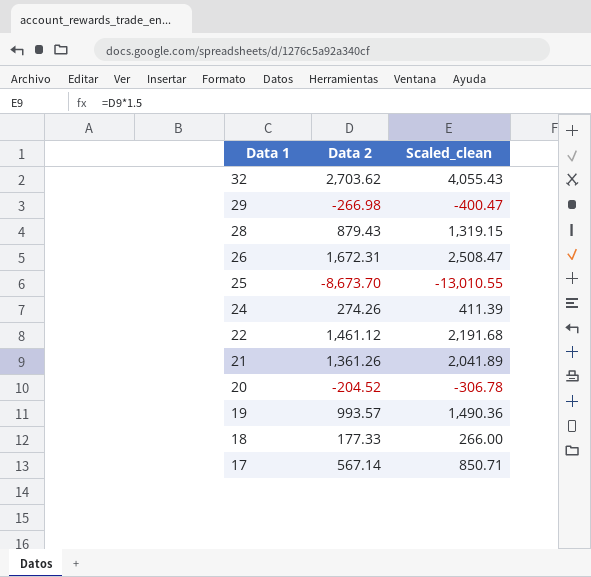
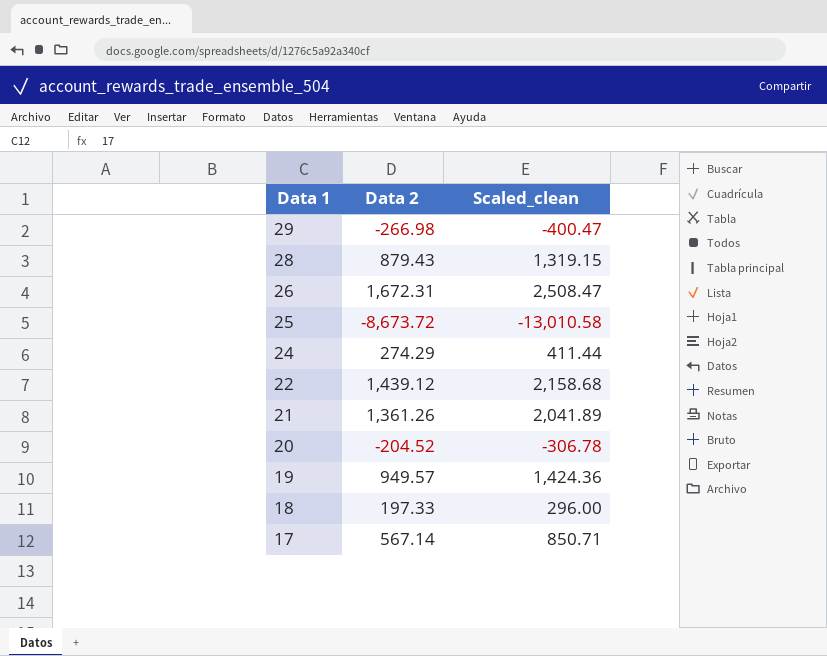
row 32: 2,703.62 | 4,055.43 -> none
25 | Data 2: -8,673.70 -> -8,673.72
25 | Scaled_clean: -13,010.55 -> -13,010.58
24 | Data 2: 274.26 -> 274.29
24 | Scaled_clean: 411.39 -> 411.44
22 | Data 2: 1,461.12 -> 1,439.12
22 | Scaled_clean: 2,191.68 -> 2,158.68
19 | Data 2: 993.57 -> 949.57
19 | Scaled_clean: 1,490.36 -> 1,424.36
18 | Data 2: 177.33 -> 197.33
18 | Scaled_clean: 266.00 -> 296.00

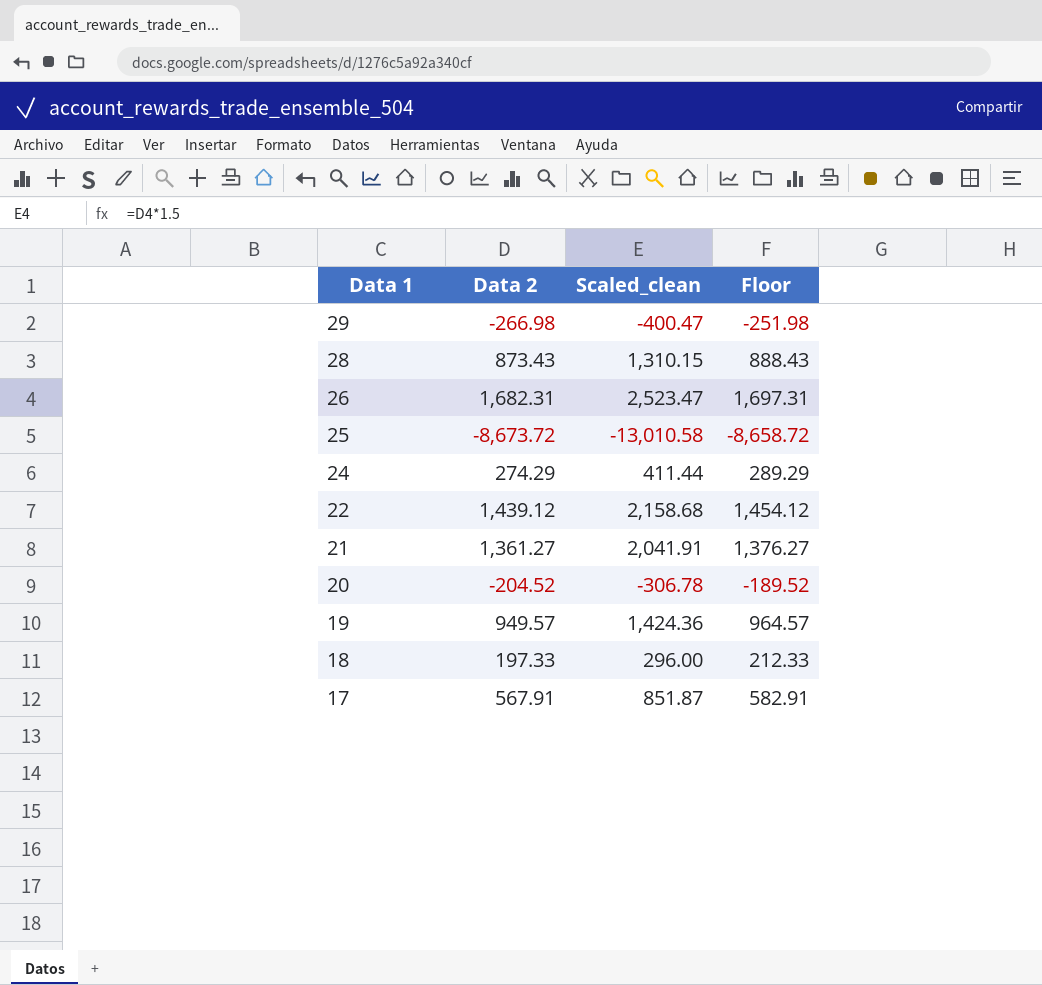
column Floor | formula: none -> [Data 2] + 15
28 | Data 2: 879.43 -> 873.43
28 | Scaled_clean: 1,319.15 -> 1,310.15
26 | Data 2: 1,672.31 -> 1,682.31
26 | Scaled_clean: 2,508.47 -> 2,523.47
21 | Data 2: 1,361.26 -> 1,361.27
21 | Scaled_clean: 2,041.89 -> 2,041.91
17 | Data 2: 567.14 -> 567.91
17 | Scaled_clean: 850.71 -> 851.87

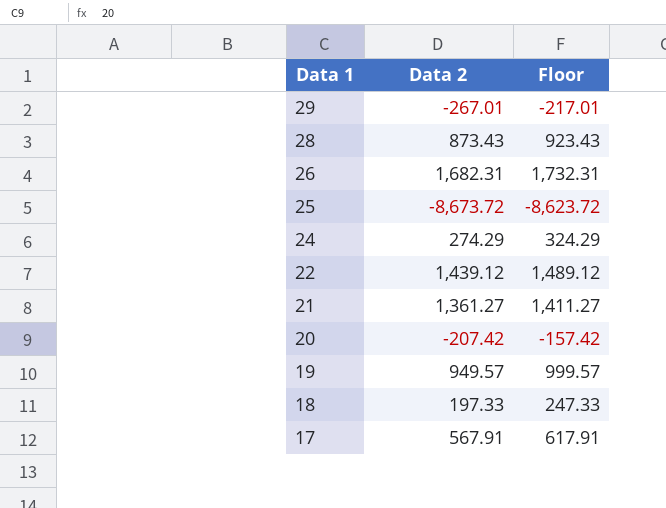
column Scaled_clean | formula: [Data 2] * 1.5 -> none
column Floor | formula: [Data 2] + 15 -> [Data 2] + 50
29 | Data 2: -266.98 -> -267.01
20 | Data 2: -204.52 -> -207.42

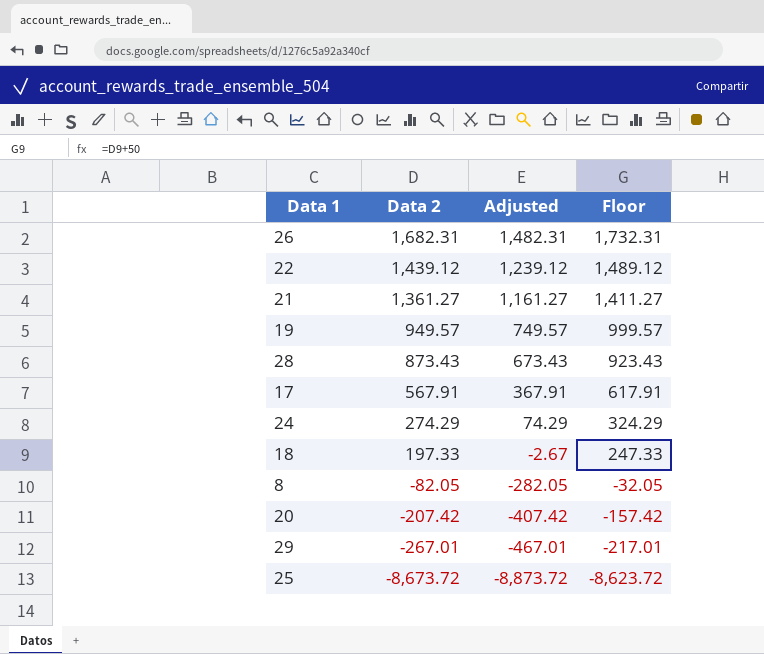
row order: Data 1 descending -> Data 2 descending
column Adjusted | formula: none -> [Data 2] - 200
row 8: none -> -82.05 | -282.05 | -32.05

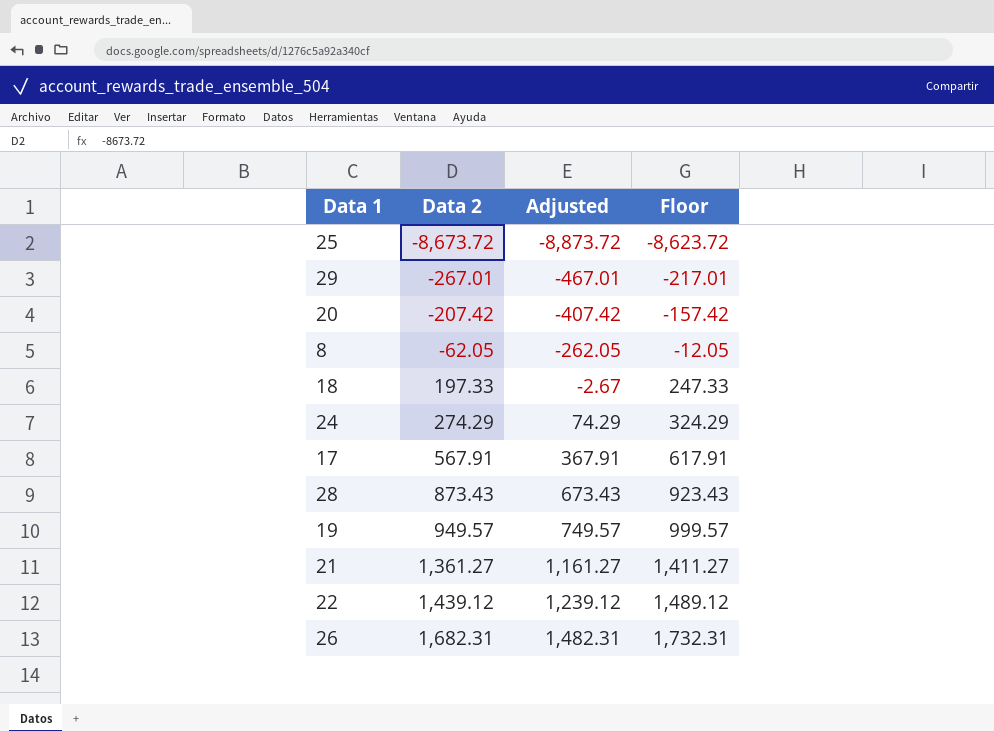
row order: Data 2 descending -> Data 2 ascending
8 | Data 2: -82.05 -> -62.05
8 | Adjusted: -282.05 -> -262.05
8 | Floor: -32.05 -> -12.05

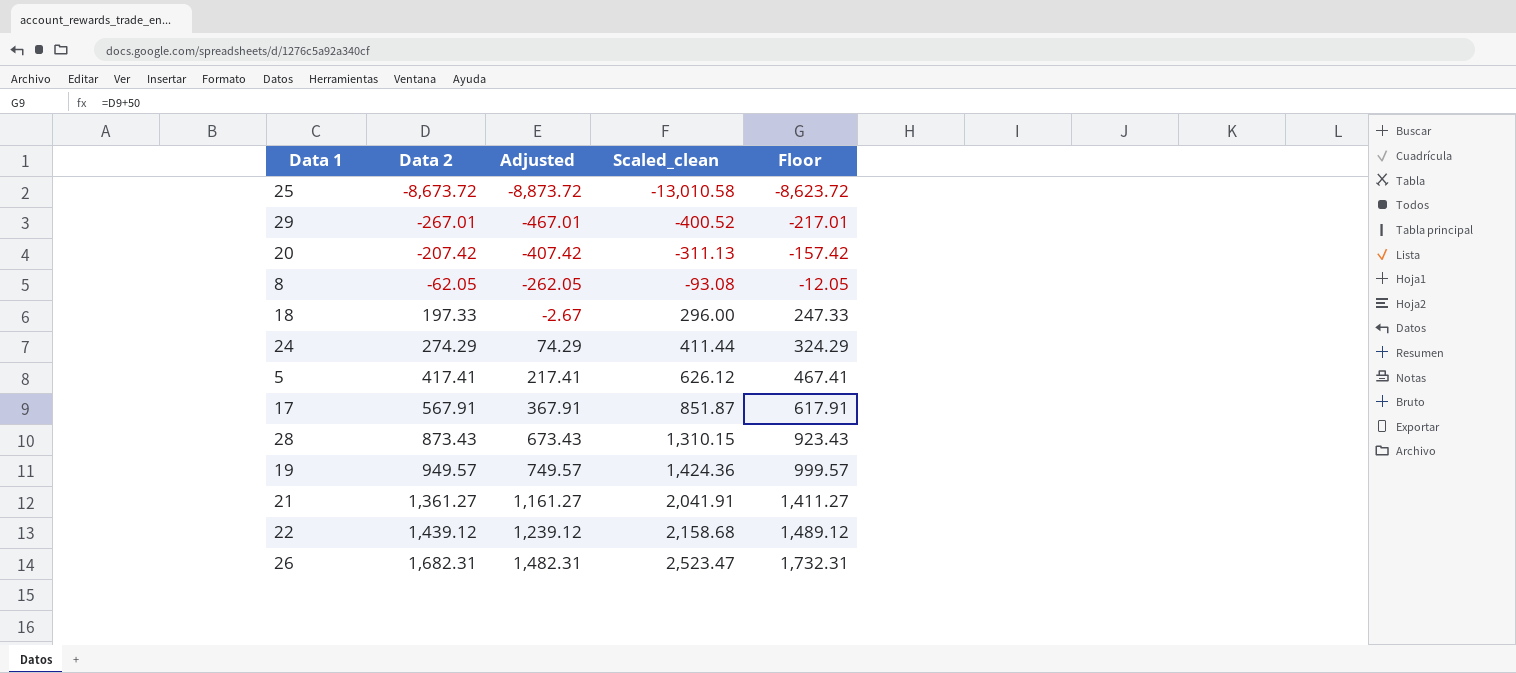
column Scaled_clean | formula: none -> [Data 2] * 1.5
row 5: none -> 417.41 | 217.41 | 626.12 | 467.41

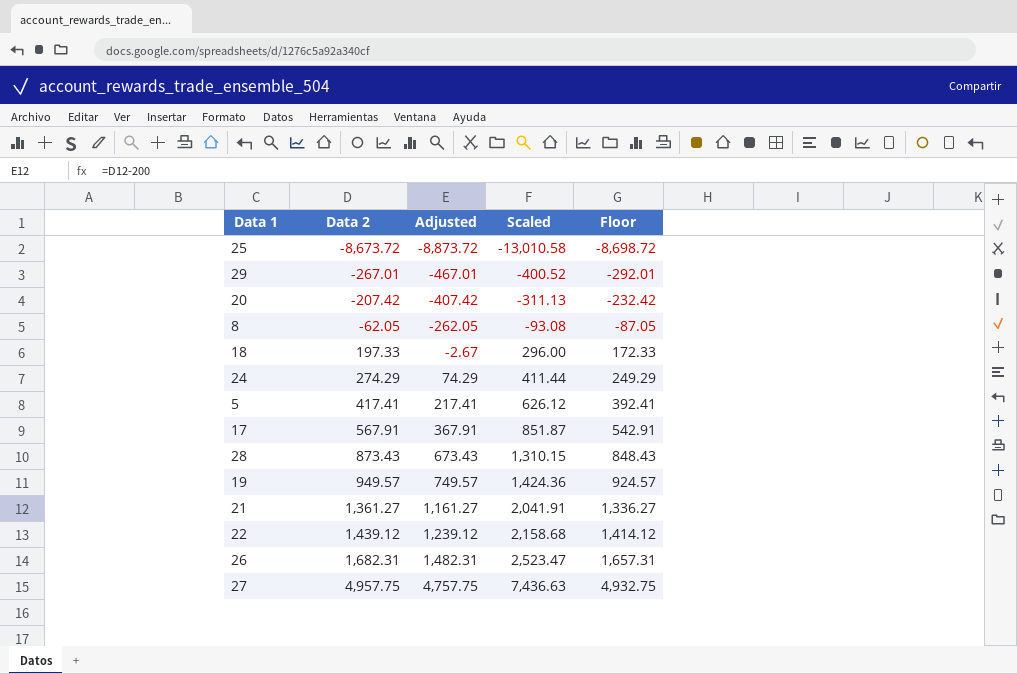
column name: Scaled_clean -> Scaled
column Floor | formula: [Data 2] + 50 -> [Data 2] - 25
row 27: none -> 4,957.75 | 4,757.75 | 7,436.63 | 4,932.75

